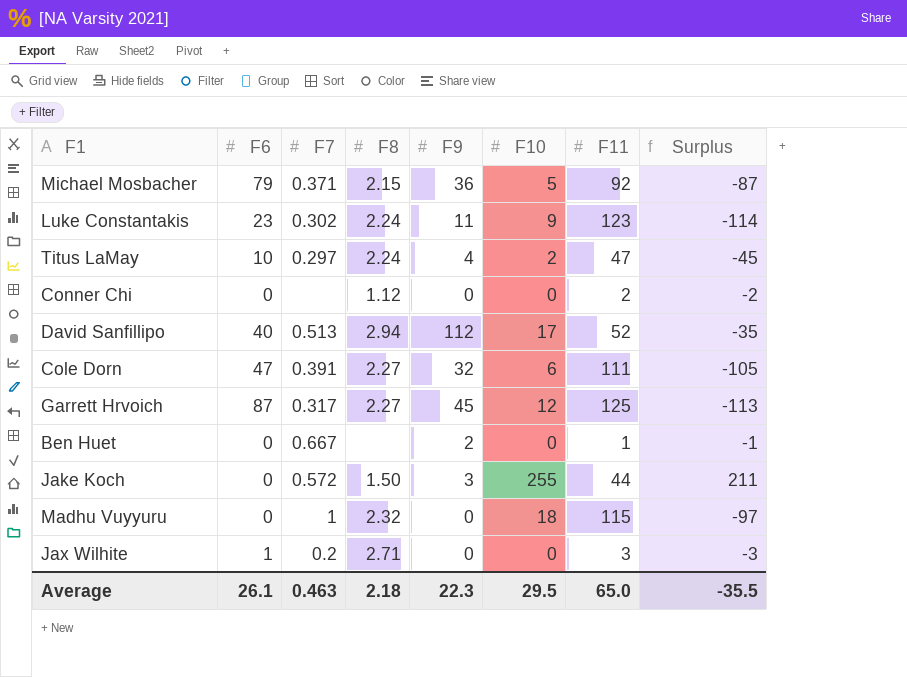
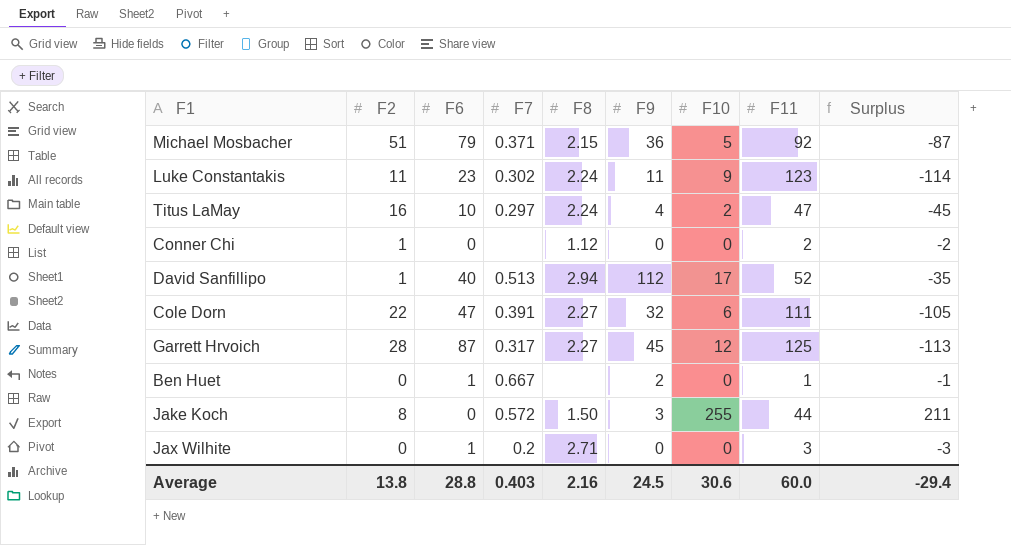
column F2 | position: none -> 2
row Madhu Vuyyuru: 0 | 1 | 2.32 | 0 | 18 | 115 | -97 -> none
Ben Huet | F6: 0 -> 1
Average | F6: 26.1 -> 28.8
Average | F7: 0.463 -> 0.403
Average | F8: 2.18 -> 2.16
Average | F9: 22.3 -> 24.5
Average | F10: 29.5 -> 30.6
Average | F11: 65.0 -> 60.0
Average | Surplus: -35.5 -> -29.4

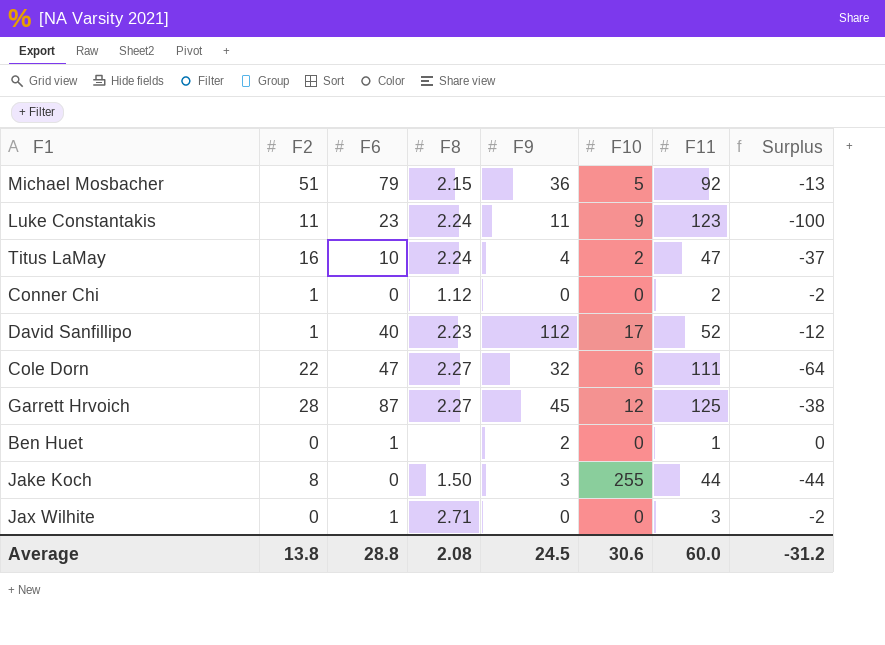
column F7 | position: 4 -> none
column Surplus | formula: [F10] - [F11] -> [F6] - [F11]
David Sanfillipo | F8: 2.94 -> 2.23
Average | F8: 2.16 -> 2.08
Average | Surplus: -29.4 -> -31.2

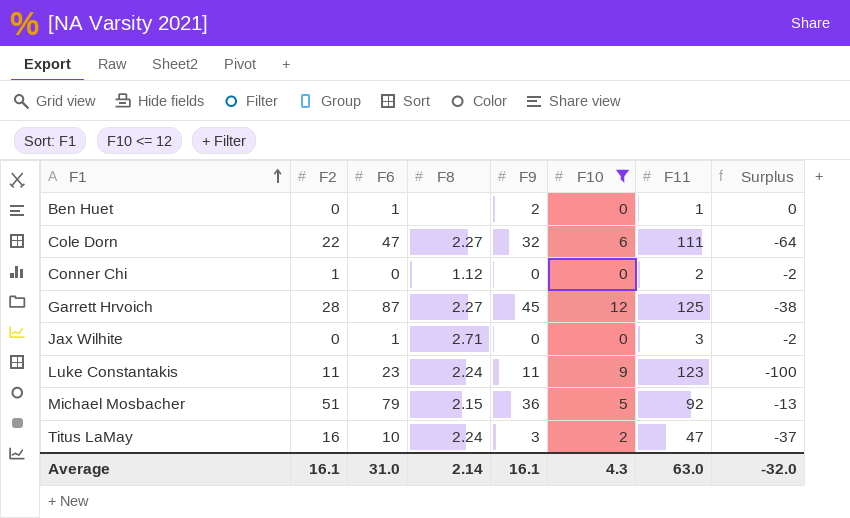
filter: none -> F10 <= 12
row order: none -> F1 ascending
Titus LaMay | F9: 4 -> 3
Average | F2: 13.8 -> 16.1
Average | F6: 28.8 -> 31.0
Average | F8: 2.08 -> 2.14
Average | F9: 24.5 -> 16.1
Average | F10: 30.6 -> 4.3
Average | F11: 60.0 -> 63.0
Average | Surplus: -31.2 -> -32.0

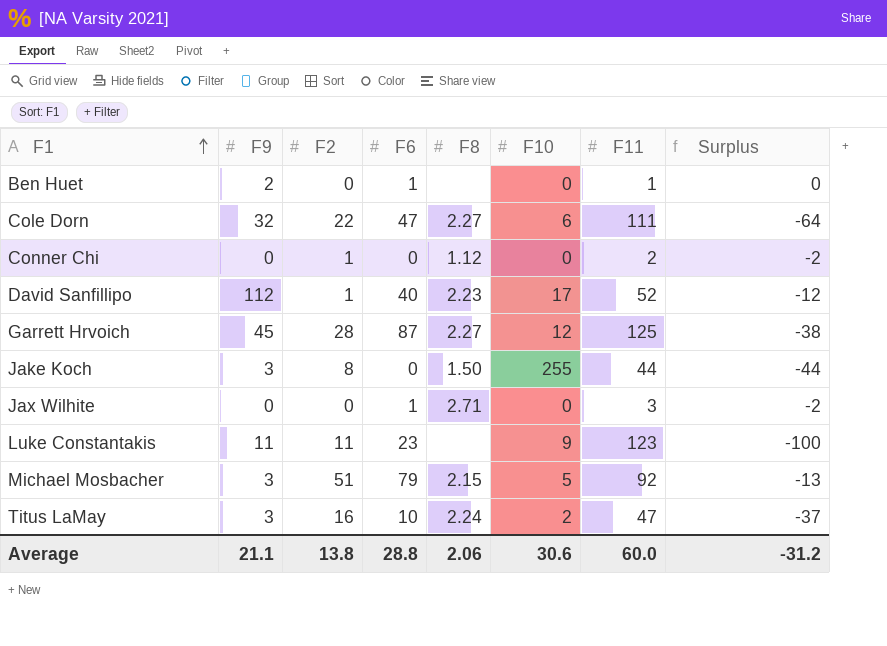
filter: F10 <= 12 -> none
column F9 | position: 5 -> 2
Luke Constantakis | F8: 2.24 -> none
Michael Mosbacher | F9: 36 -> 3
Average | F9: 16.1 -> 21.1
Average | F2: 16.1 -> 13.8
Average | F6: 31.0 -> 28.8
Average | F8: 2.14 -> 2.06
Average | F10: 4.3 -> 30.6
Average | F11: 63.0 -> 60.0
Average | Surplus: -32.0 -> -31.2

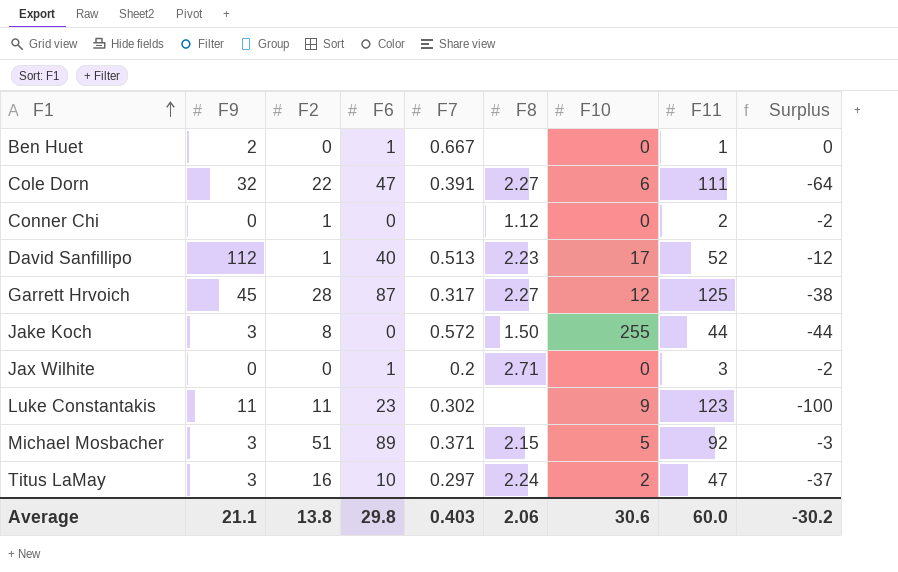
column F7 | position: none -> 5
Michael Mosbacher | F6: 79 -> 89
Michael Mosbacher | Surplus: -13 -> -3
Average | F6: 28.8 -> 29.8
Average | Surplus: -31.2 -> -30.2

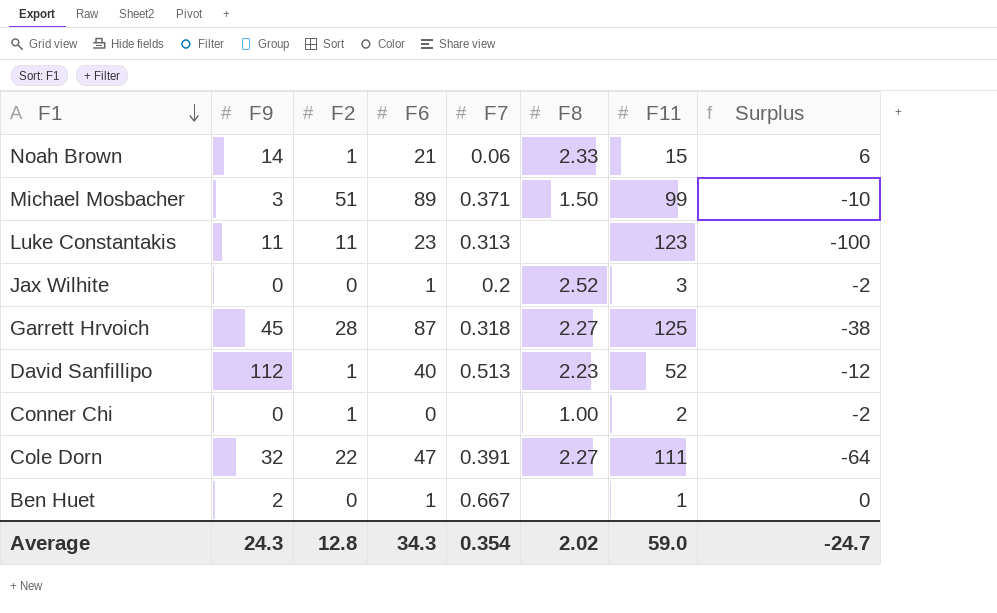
row order: F1 ascending -> F1 descending
column F10 | position: 7 -> none
row Jake Koch: 3 | 8 | 0 | 0.572 | 1.50 | 255 | 44 | -44 -> none
row Titus LaMay: 3 | 16 | 10 | 0.297 | 2.24 | 2 | 47 | -37 -> none
row Noah Brown: none -> 14 | 1 | 21 | 0.06 | 2.33 | 15 | 6
Michael Mosbacher | F8: 2.15 -> 1.50
Michael Mosbacher | F11: 92 -> 99
Michael Mosbacher | Surplus: -3 -> -10
Luke Constantakis | F7: 0.302 -> 0.313
Jax Wilhite | F8: 2.71 -> 2.52
Garrett Hrvoich | F7: 0.317 -> 0.318
Conner Chi | F8: 1.12 -> 1.00
Average | F9: 21.1 -> 24.3
Average | F2: 13.8 -> 12.8
Average | F6: 29.8 -> 34.3
Average | F7: 0.403 -> 0.354
Average | F8: 2.06 -> 2.02
Average | F11: 60.0 -> 59.0
Average | Surplus: -30.2 -> -24.7

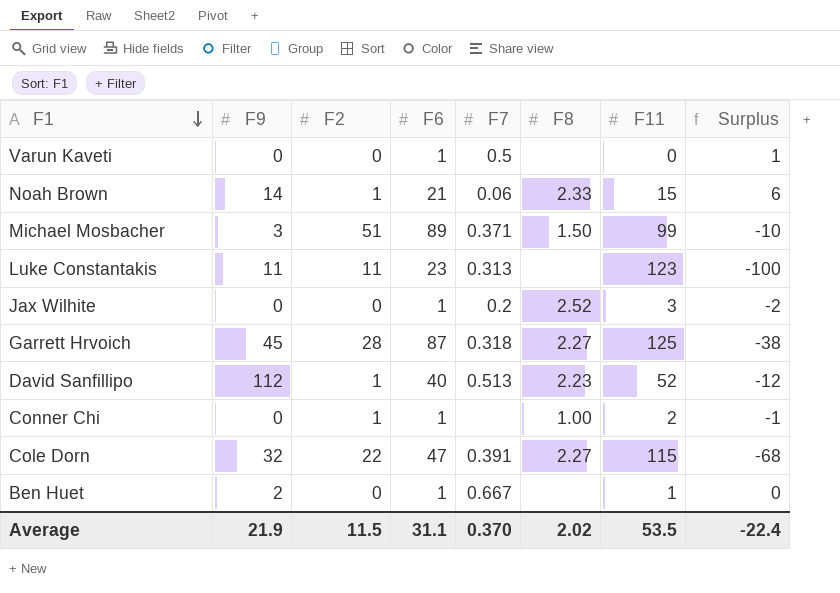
row Varun Kaveti: none -> 0 | 0 | 1 | 0.5 | none | 0 | 1
Conner Chi | F6: 0 -> 1
Conner Chi | Surplus: -2 -> -1
Cole Dorn | F11: 111 -> 115
Cole Dorn | Surplus: -64 -> -68
Average | F9: 24.3 -> 21.9
Average | F2: 12.8 -> 11.5
Average | F6: 34.3 -> 31.1
Average | F7: 0.354 -> 0.370
Average | F11: 59.0 -> 53.5
Average | Surplus: -24.7 -> -22.4

